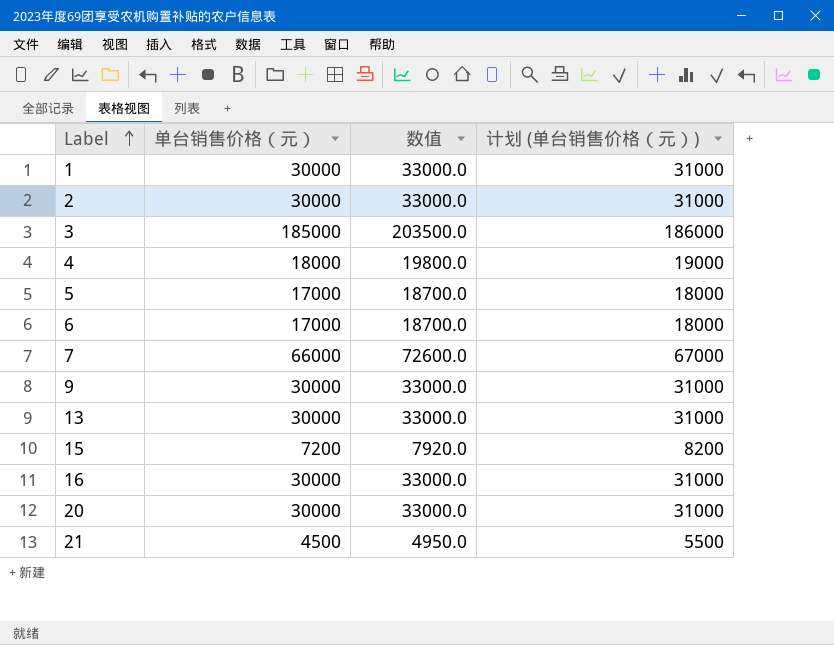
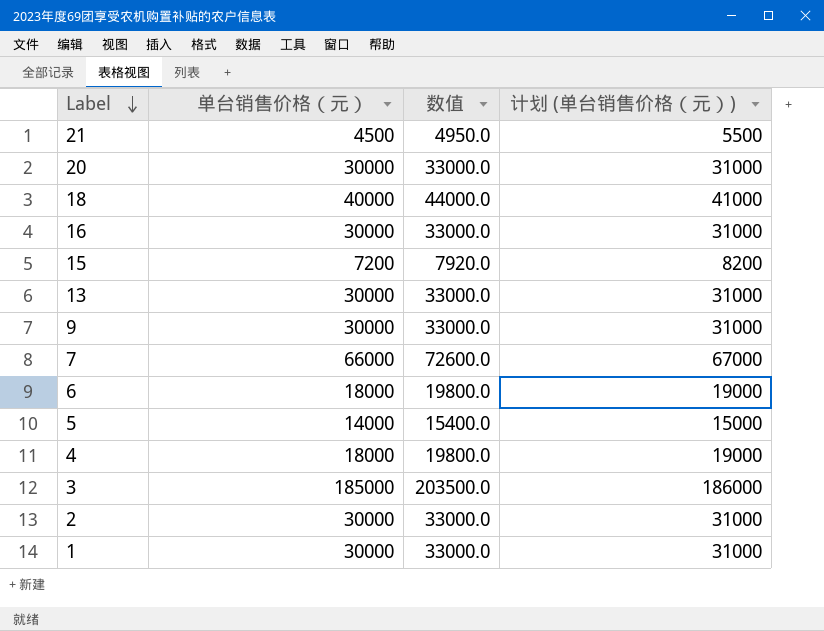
row order: Label ascending -> Label descending
row 18: none -> 40000 | 44000.0 | 41000
6 | 单台销售价格（元）: 17000 -> 18000
6 | 数值: 18700.0 -> 19800.0
6 | 计划 (单台销售价格（元）): 18000 -> 19000
5 | 单台销售价格（元）: 17000 -> 14000
5 | 数值: 18700.0 -> 15400.0
5 | 计划 (单台销售价格（元）): 18000 -> 15000

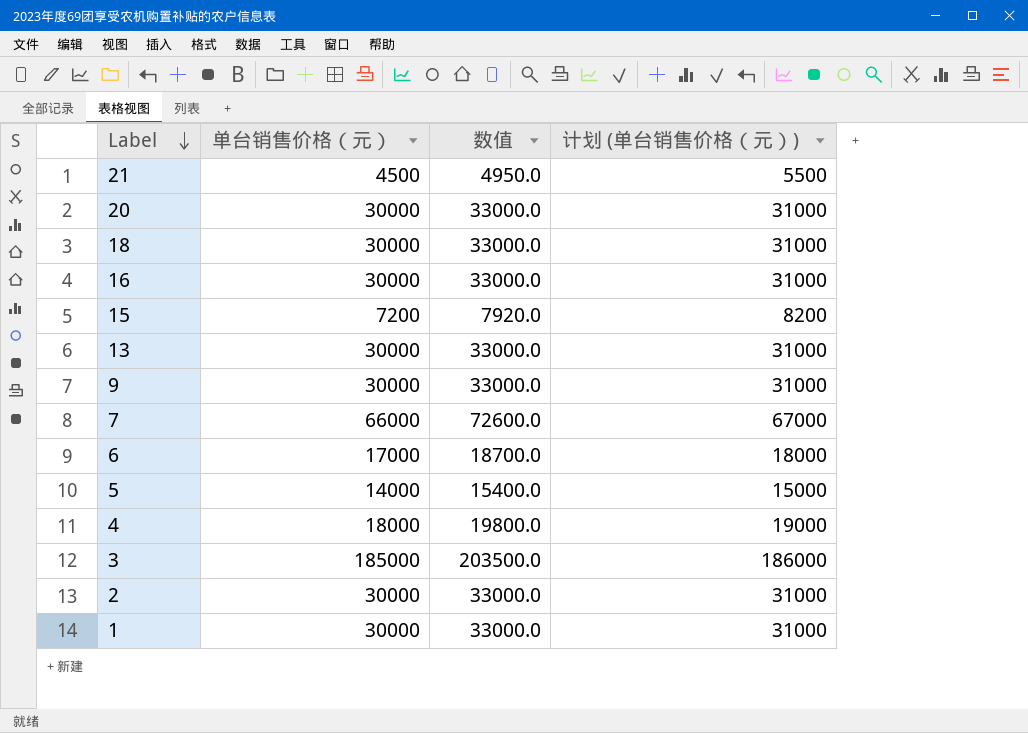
18 | 单台销售价格（元）: 40000 -> 30000
18 | 数值: 44000.0 -> 33000.0
18 | 计划 (单台销售价格（元）): 41000 -> 31000
6 | 单台销售价格（元）: 18000 -> 17000
6 | 数值: 19800.0 -> 18700.0
6 | 计划 (单台销售价格（元）): 19000 -> 18000

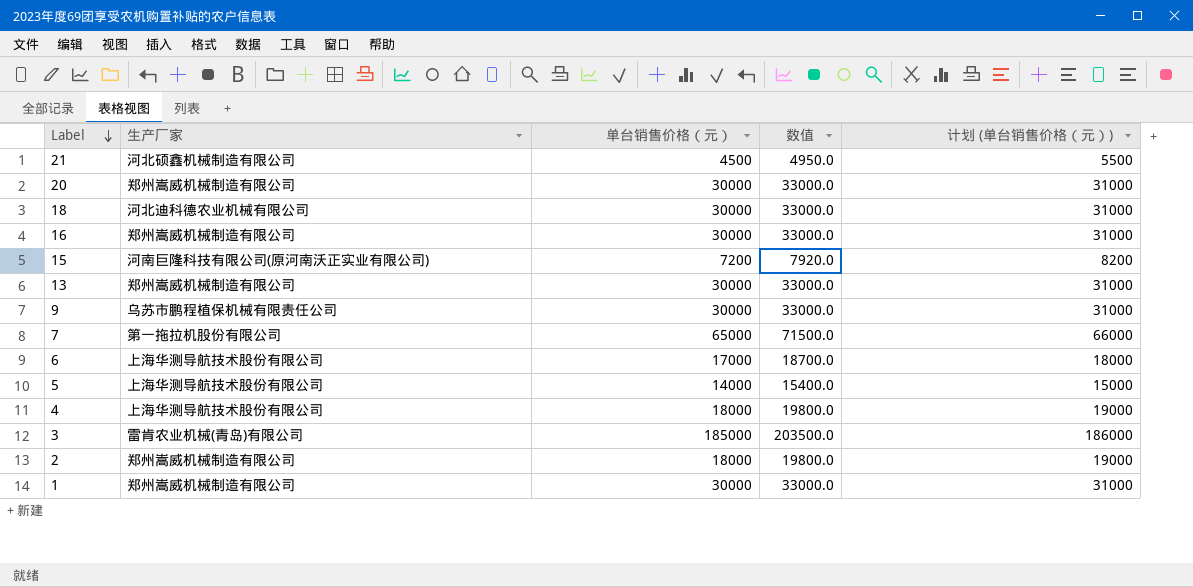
column 生产厂家 | position: none -> 2
7 | 单台销售价格（元）: 66000 -> 65000
7 | 数值: 72600.0 -> 71500.0
7 | 计划 (单台销售价格（元）): 67000 -> 66000
2 | 单台销售价格（元）: 30000 -> 18000
2 | 数值: 33000.0 -> 19800.0
2 | 计划 (单台销售价格（元）): 31000 -> 19000

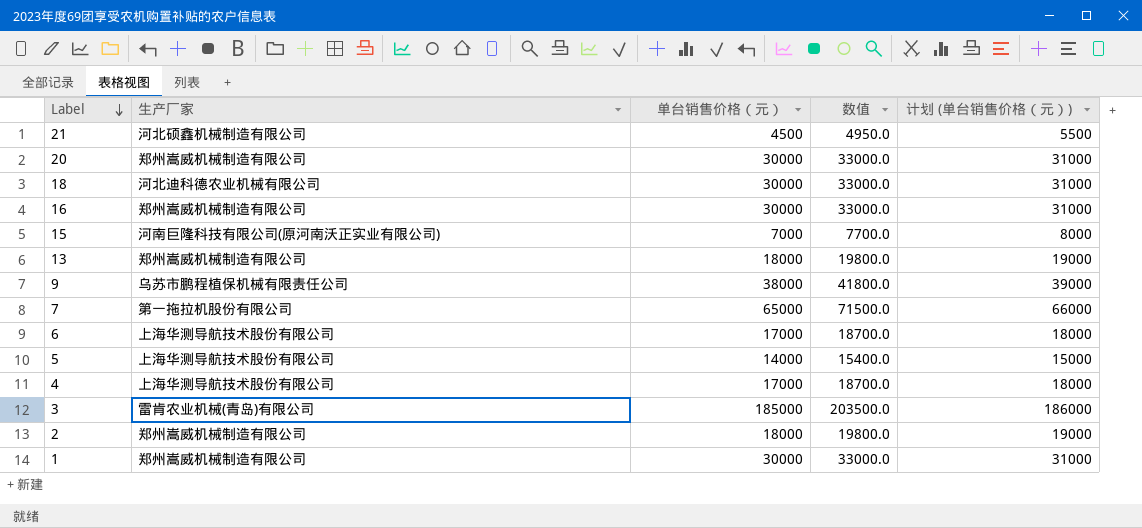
15 | 单台销售价格（元）: 7200 -> 7000
15 | 数值: 7920.0 -> 7700.0
15 | 计划 (单台销售价格（元）): 8200 -> 8000
13 | 单台销售价格（元）: 30000 -> 18000
13 | 数值: 33000.0 -> 19800.0
13 | 计划 (单台销售价格（元）): 31000 -> 19000
9 | 单台销售价格（元）: 30000 -> 38000
9 | 数值: 33000.0 -> 41800.0
9 | 计划 (单台销售价格（元）): 31000 -> 39000
4 | 单台销售价格（元）: 18000 -> 17000
4 | 数值: 19800.0 -> 18700.0
4 | 计划 (单台销售价格（元）): 19000 -> 18000

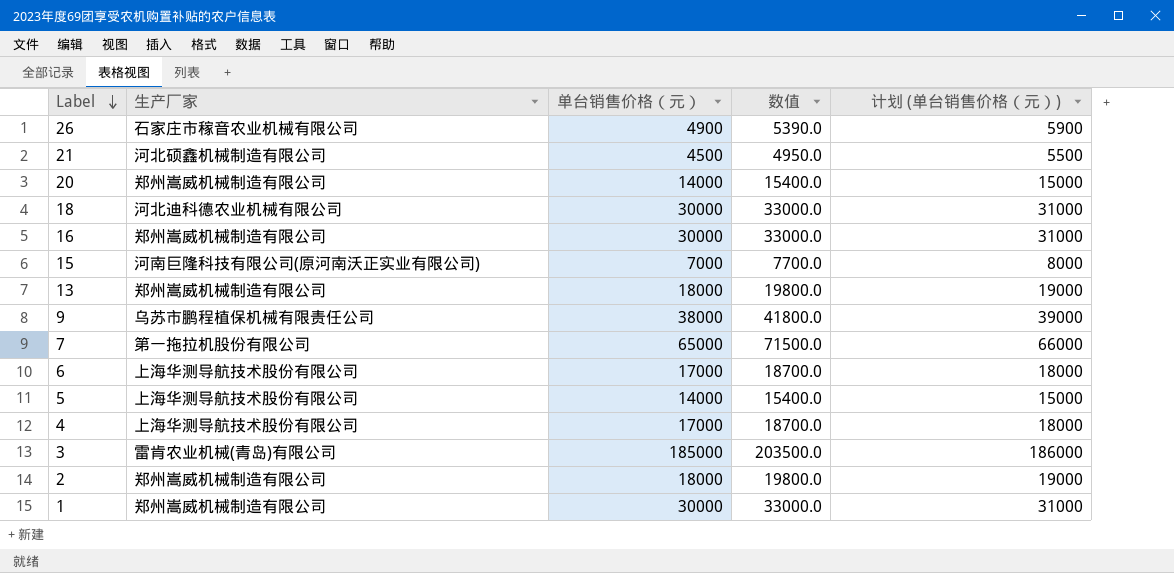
row 26: none -> 石家庄市稼音农业机械有限公司 | 4900 | 5390.0 | 5900
20 | 单台销售价格（元）: 30000 -> 14000
20 | 数值: 33000.0 -> 15400.0
20 | 计划 (单台销售价格（元）): 31000 -> 15000

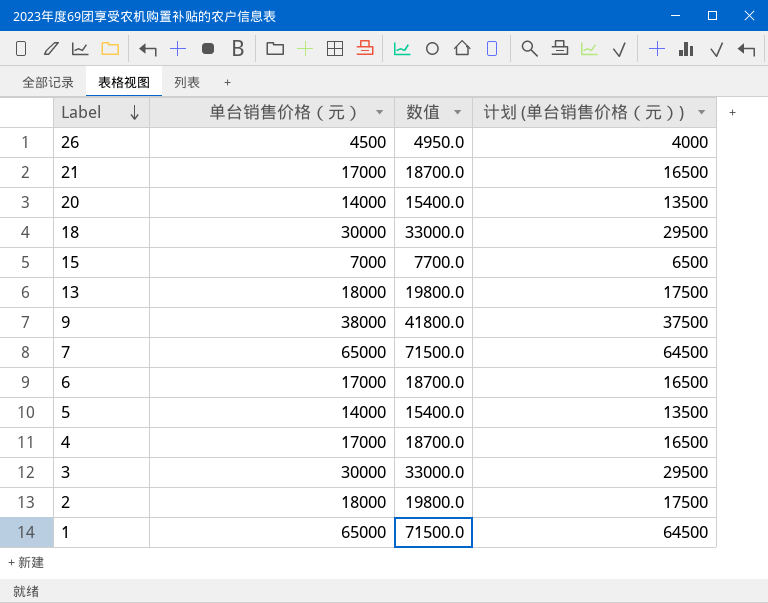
column 生产厂家 | position: 2 -> none
column 计划 (单台销售价格（元）) | formula: [单台销售价格（元）] + 1000 -> [单台销售价格（元）] - 500
row 16: 郑州嵩威机械制造有限公司 | 30000 | 33000.0 | 31000 -> none
26 | 单台销售价格（元）: 4900 -> 4500
26 | 数值: 5390.0 -> 4950.0
21 | 单台销售价格（元）: 4500 -> 17000
21 | 数值: 4950.0 -> 18700.0
3 | 单台销售价格（元）: 185000 -> 30000
3 | 数值: 203500.0 -> 33000.0
1 | 单台销售价格（元）: 30000 -> 65000
1 | 数值: 33000.0 -> 71500.0

